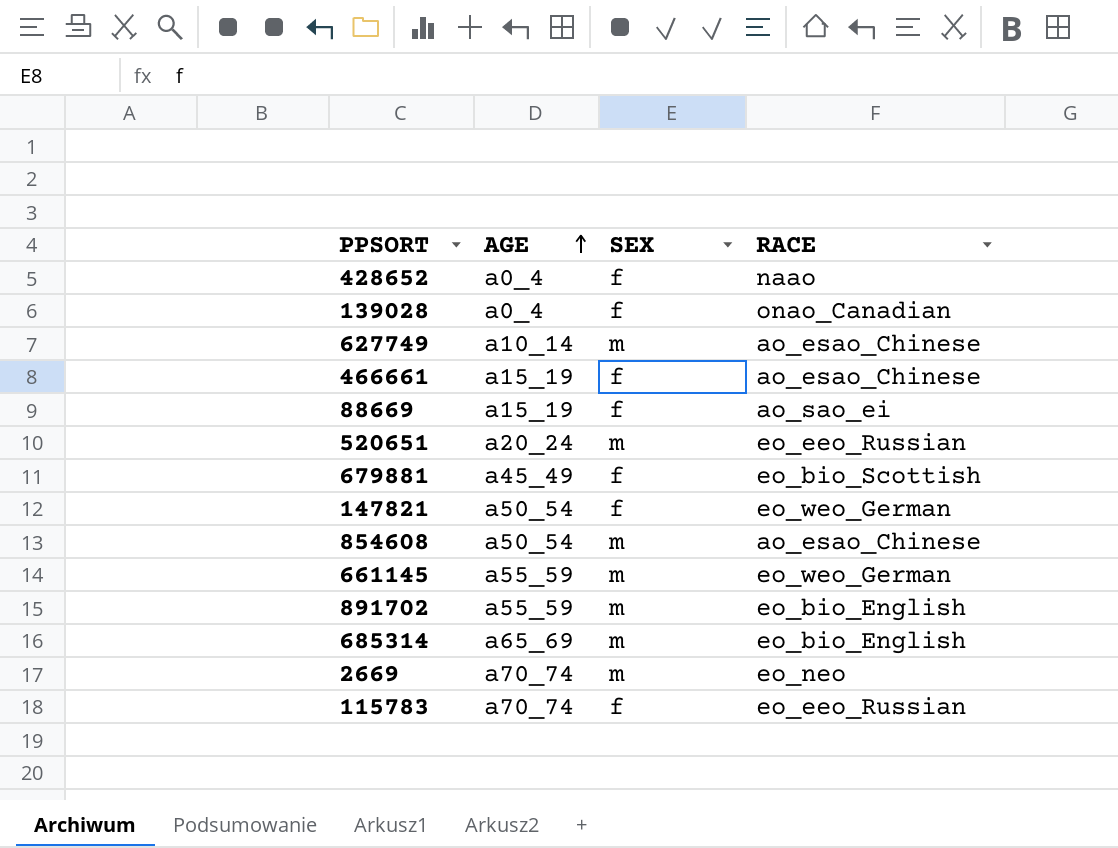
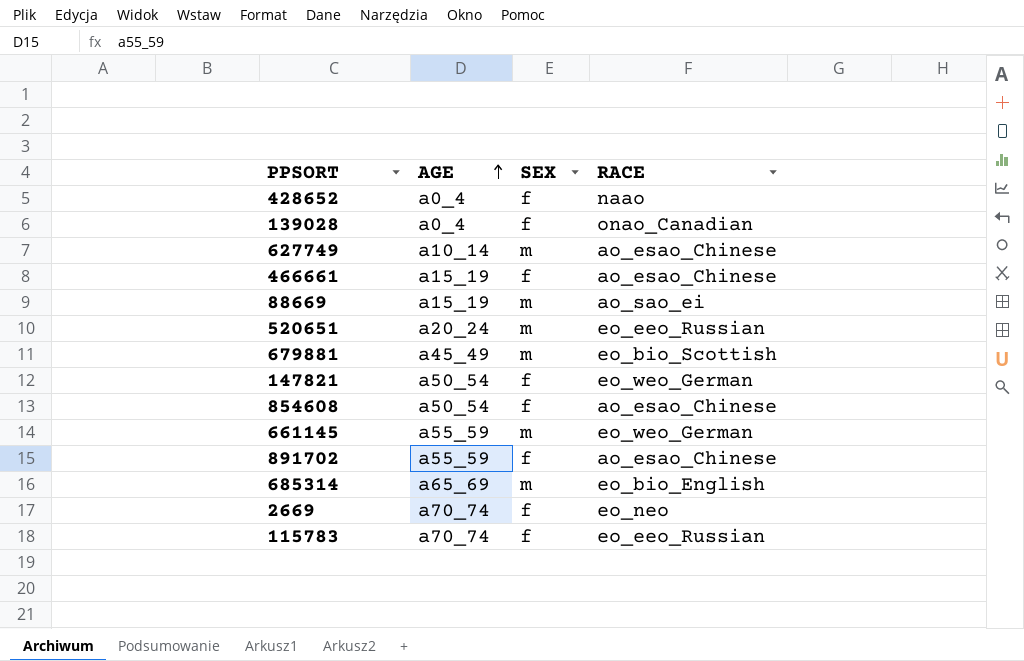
88669 | SEX: f -> m
679881 | SEX: f -> m
854608 | SEX: m -> f
891702 | SEX: m -> f
891702 | RACE: eo_bio_English -> ao_esao_Chinese
2669 | SEX: m -> f

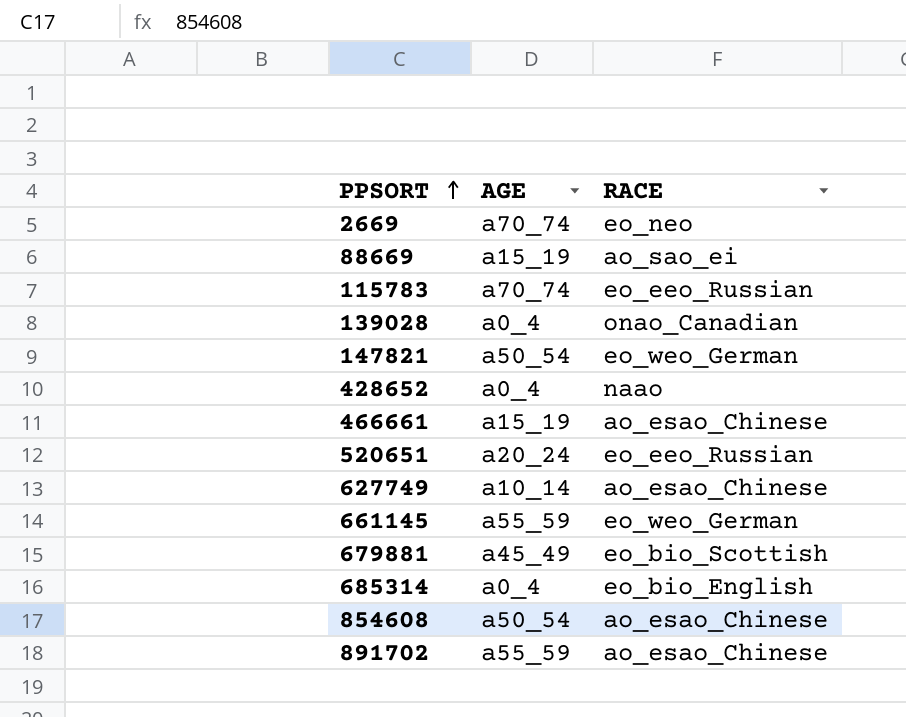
row order: AGE ascending -> PPSORT ascending
column SEX | position: 3 -> none
685314 | AGE: a65_69 -> a0_4

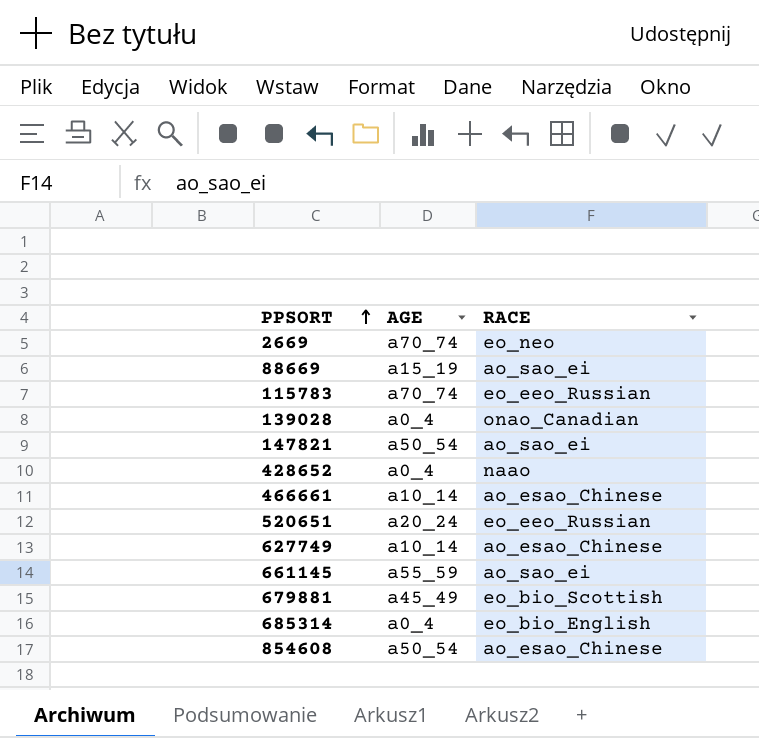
row 891702: a55_59 | ao_esao_Chinese -> none
147821 | RACE: eo_weo_German -> ao_sao_ei
466661 | AGE: a15_19 -> a10_14
661145 | RACE: eo_weo_German -> ao_sao_ei

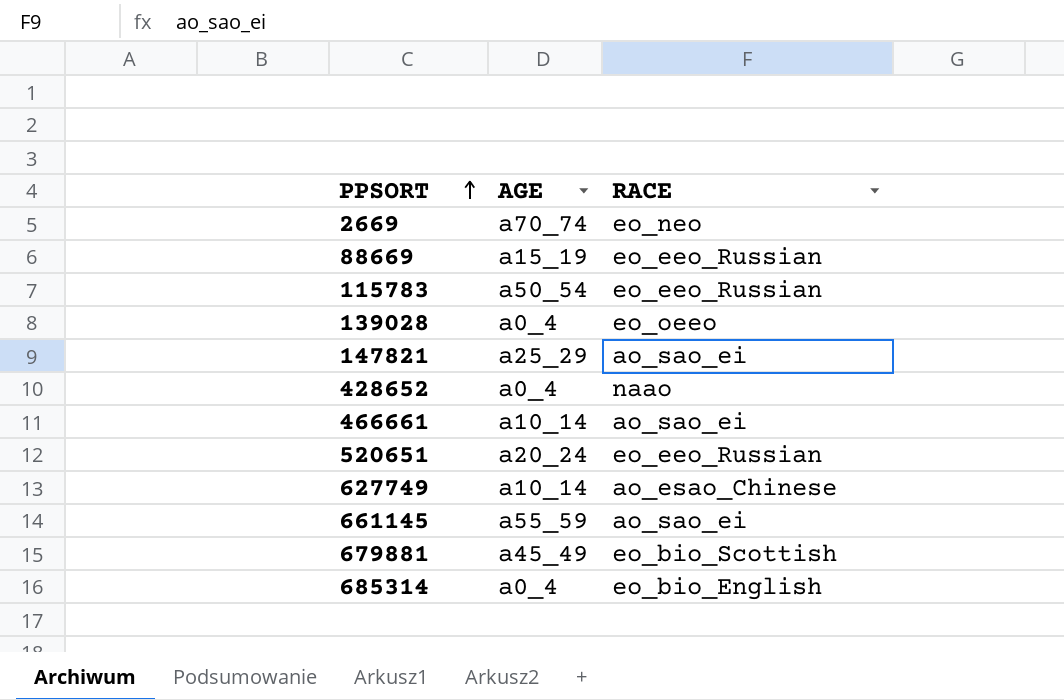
row 854608: a50_54 | ao_esao_Chinese -> none
88669 | RACE: ao_sao_ei -> eo_eeo_Russian
115783 | AGE: a70_74 -> a50_54
139028 | RACE: onao_Canadian -> eo_oeeo
147821 | AGE: a50_54 -> a25_29
466661 | RACE: ao_esao_Chinese -> ao_sao_ei

